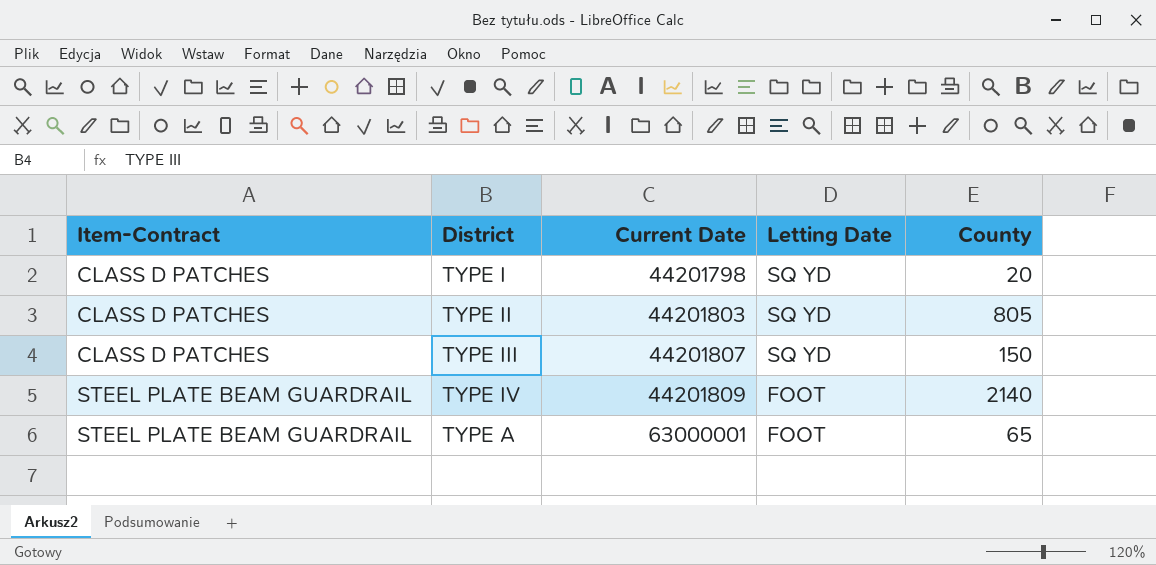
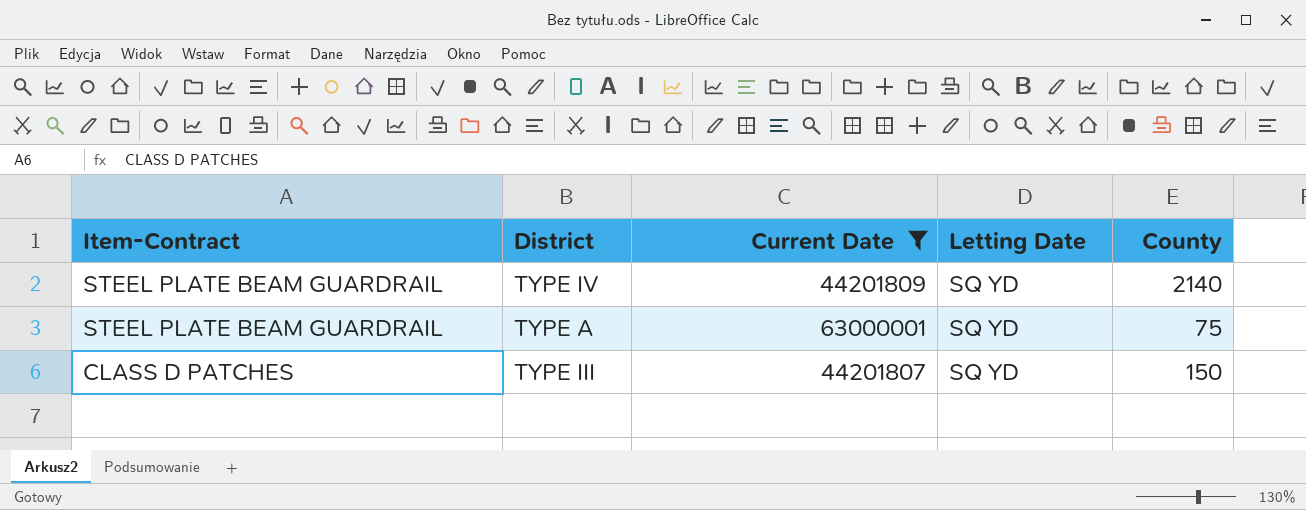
filter: none -> Current Date >= 44201807
row order: Item-Contract ascending -> Item-Contract descending
TYPE IV | Letting Date: FOOT -> SQ YD
TYPE A | Letting Date: FOOT -> SQ YD
TYPE A | County: 65 -> 75

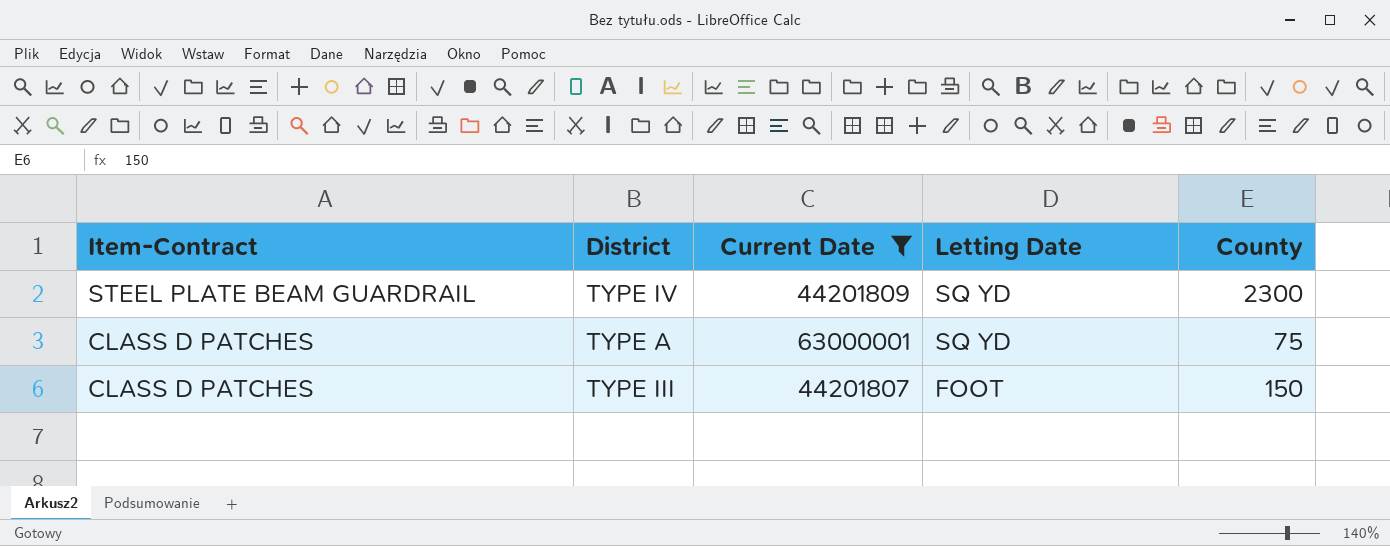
TYPE IV | County: 2140 -> 2300
TYPE A | Item-Contract: STEEL PLATE BEAM GUARDRAIL -> CLASS D PATCHES
TYPE III | Letting Date: SQ YD -> FOOT

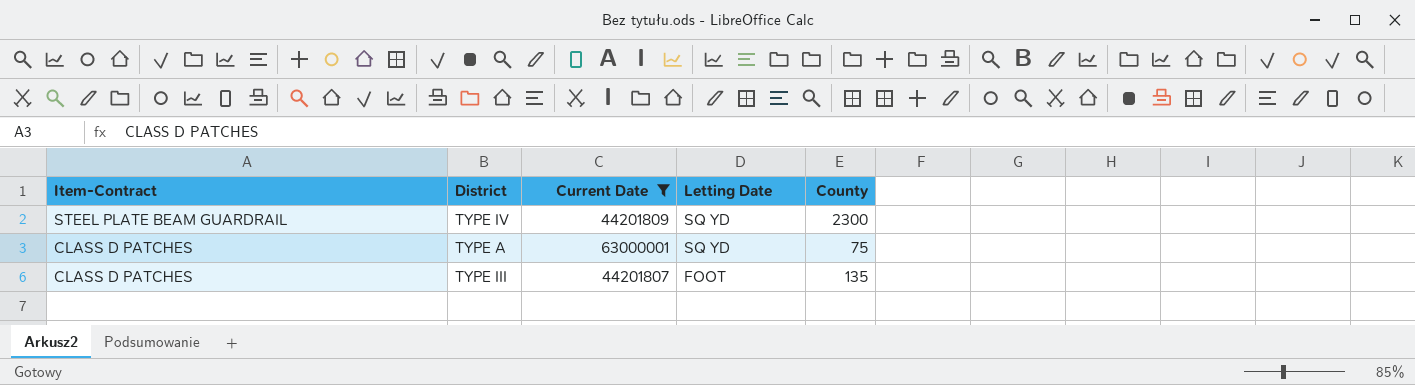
TYPE III | County: 150 -> 135

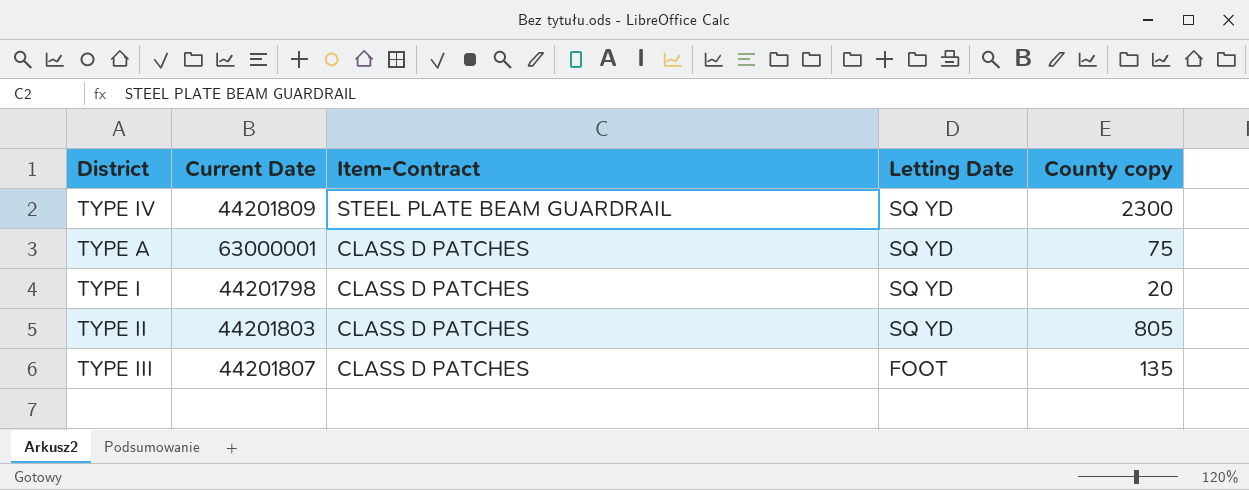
filter: Current Date >= 44201807 -> none
column Item-Contract | position: 1 -> 3
column name: County -> County copy

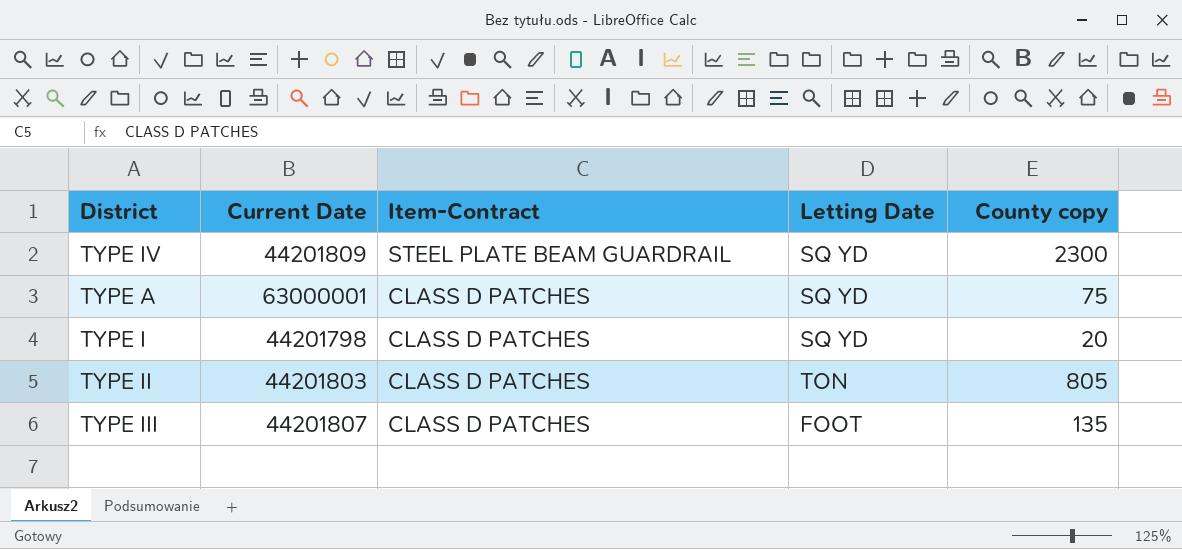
TYPE II | Letting Date: SQ YD -> TON

